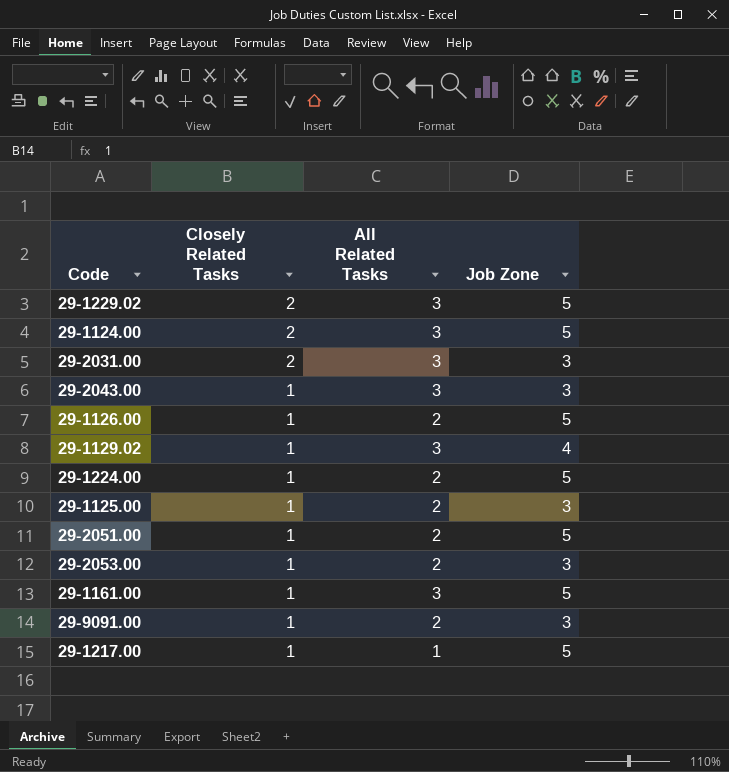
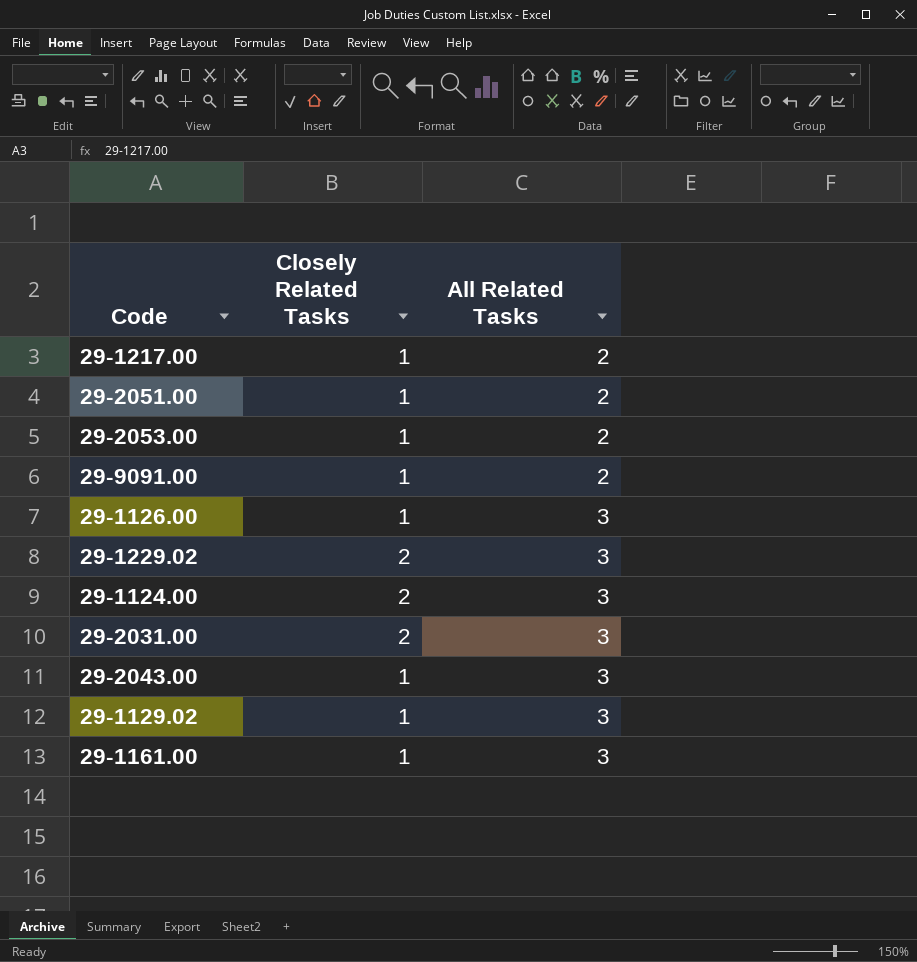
row order: Closely Related Tasks descending -> All Related Tasks ascending
column Job Zone | position: 4 -> none
row 29-1224.00: 1 | 2 | 5 -> none
row 29-1125.00: 1 | 2 | 3 -> none
29-1217.00 | All Related Tasks: 1 -> 2
29-1126.00 | All Related Tasks: 2 -> 3

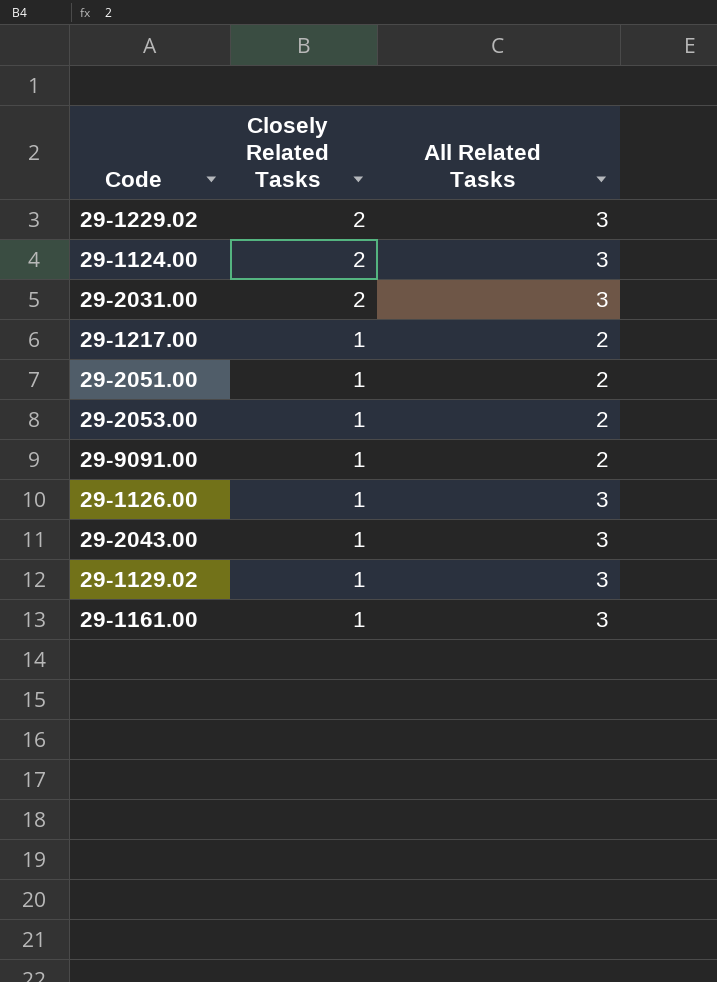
row order: All Related Tasks ascending -> Closely Related Tasks descending

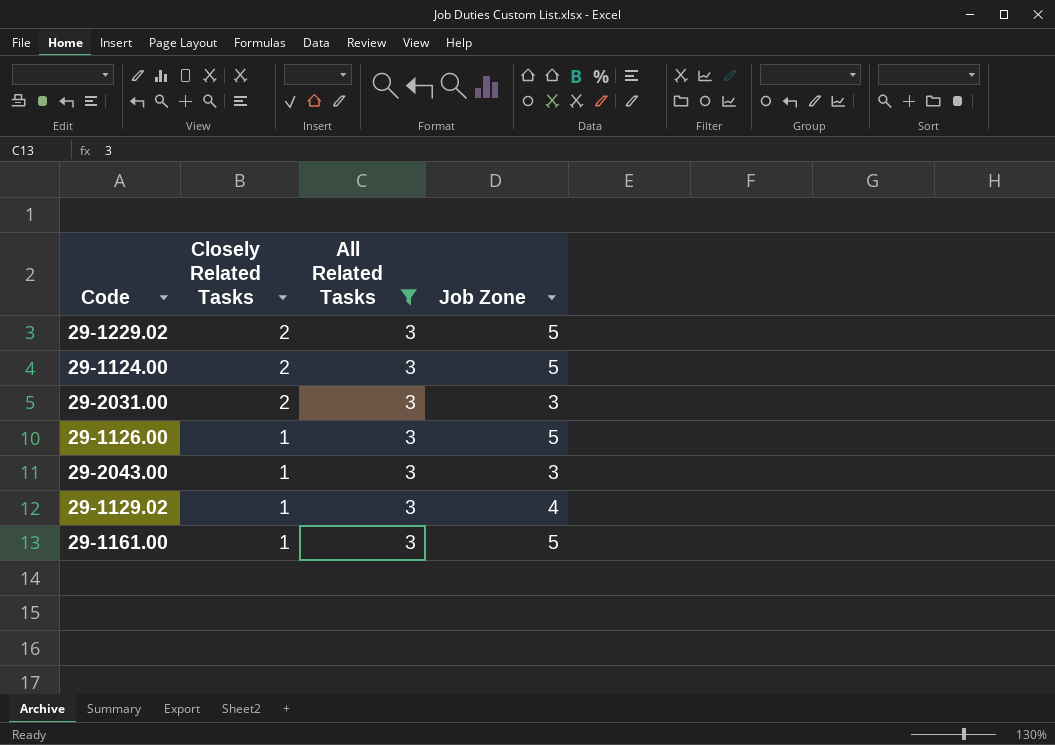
filter: none -> All Related Tasks = 3
column Job Zone | position: none -> 4

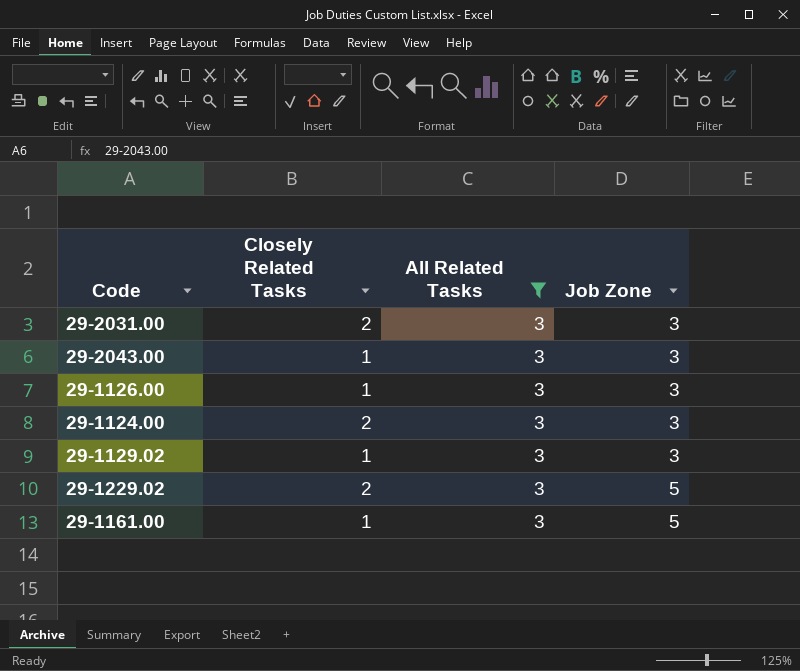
row order: Closely Related Tasks descending -> Job Zone ascending
29-1126.00 | Job Zone: 5 -> 3
29-1124.00 | Job Zone: 5 -> 3
29-1129.02 | Job Zone: 4 -> 3

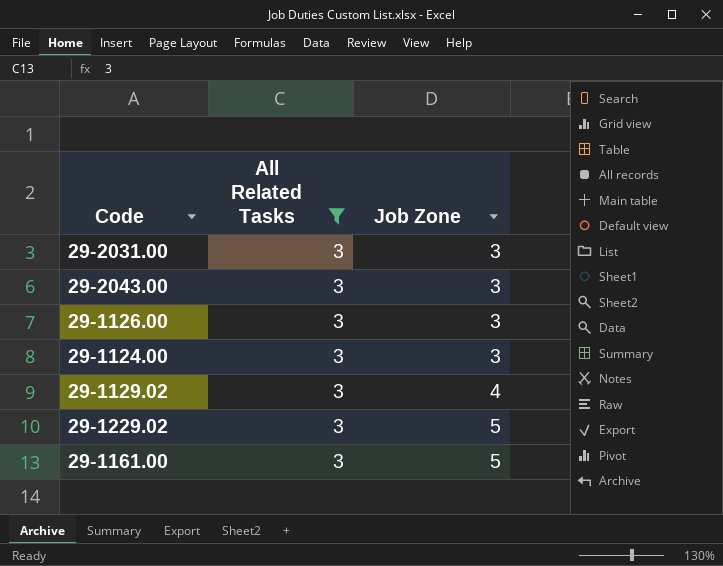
column Closely Related Tasks | position: 2 -> none
29-1129.02 | Job Zone: 3 -> 4

